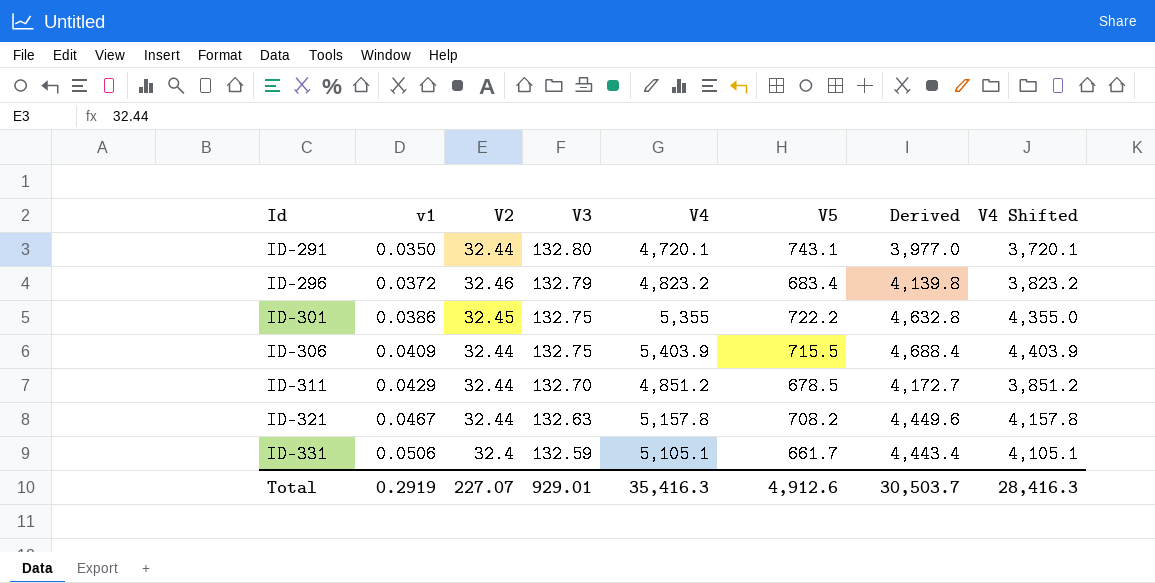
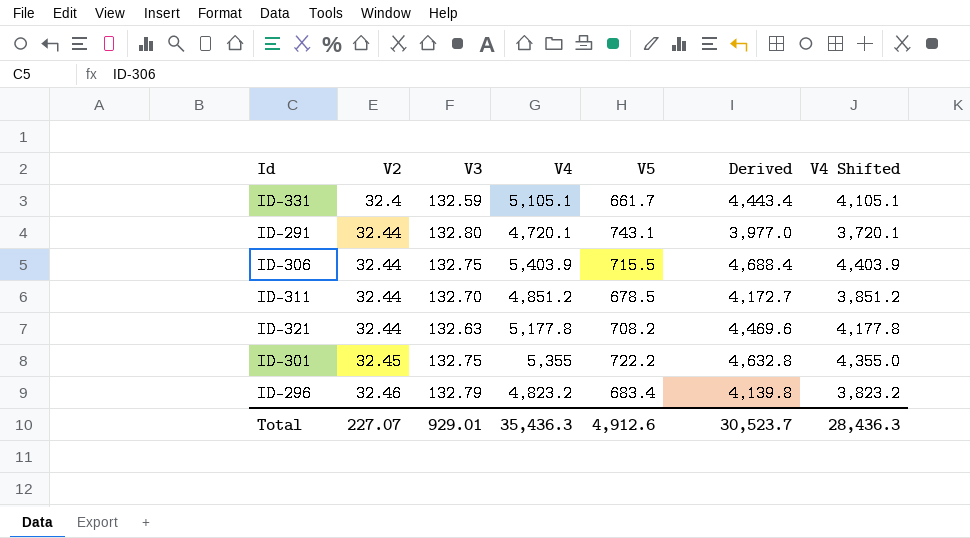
row order: Id ascending -> V2 ascending
column v1 | position: 2 -> none
ID-321 | V4: 5,157.8 -> 5,177.8
ID-321 | Derived: 4,449.6 -> 4,469.6
ID-321 | V4 Shifted: 4,157.8 -> 4,177.8
Total | V4: 35,416.3 -> 35,436.3
Total | Derived: 30,503.7 -> 30,523.7
Total | V4 Shifted: 28,416.3 -> 28,436.3

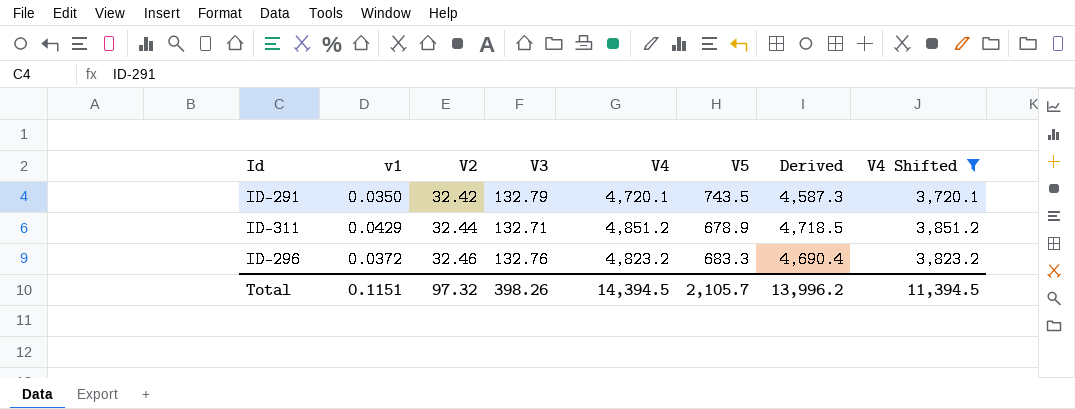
filter: none -> V4 Shifted <= 3,851.2
column v1 | position: none -> 2
column Derived | formula: [V4] - [V5] -> [V4] - [V3]
ID-291 | V2: 32.44 -> 32.42
ID-291 | V3: 132.80 -> 132.79
ID-291 | V5: 743.1 -> 743.5
ID-311 | V3: 132.70 -> 132.71
ID-311 | V5: 678.5 -> 678.9
ID-296 | V3: 132.79 -> 132.76
ID-296 | V5: 683.4 -> 683.3
Total | V2: 227.07 -> 97.32
Total | V3: 929.01 -> 398.26
Total | V4: 35,436.3 -> 14,394.5
Total | V5: 4,912.6 -> 2,105.7
Total | Derived: 30,523.7 -> 13,996.2
Total | V4 Shifted: 28,436.3 -> 11,394.5

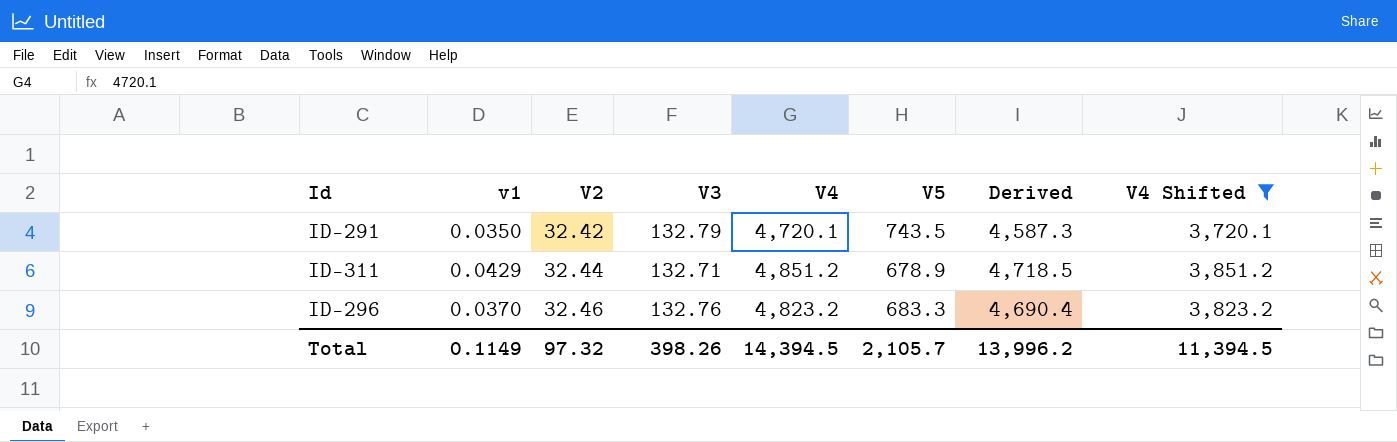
ID-296 | v1: 0.0372 -> 0.0370
Total | v1: 0.1151 -> 0.1149

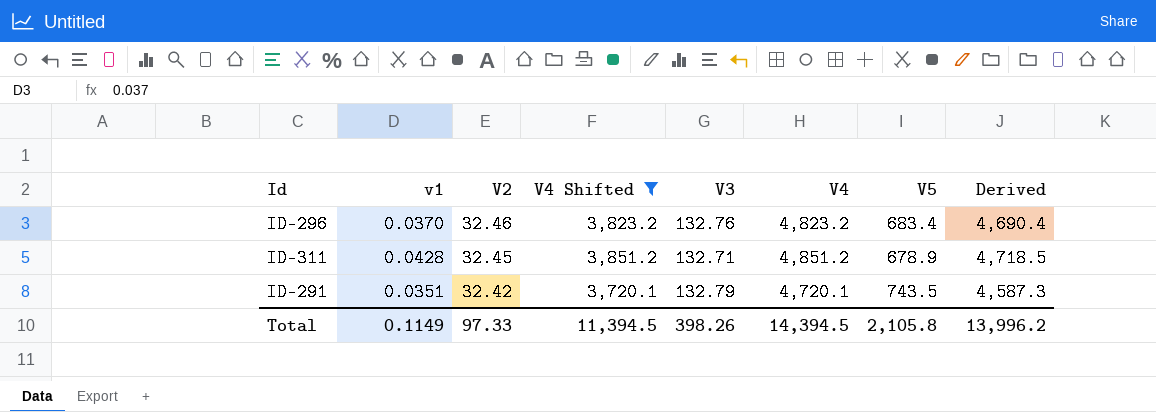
row order: V2 ascending -> V2 descending
column V4 Shifted | position: 8 -> 4
ID-296 | V5: 683.3 -> 683.4
ID-311 | v1: 0.0429 -> 0.0428
ID-311 | V2: 32.44 -> 32.45
ID-291 | v1: 0.0350 -> 0.0351
Total | V2: 97.32 -> 97.33
Total | V5: 2,105.7 -> 2,105.8

